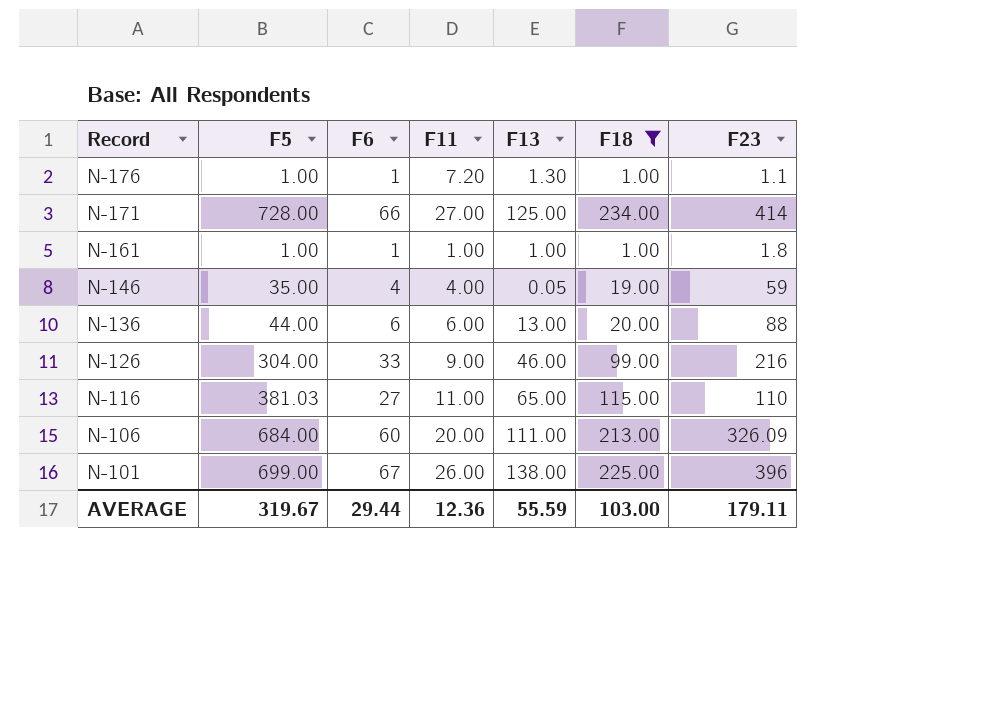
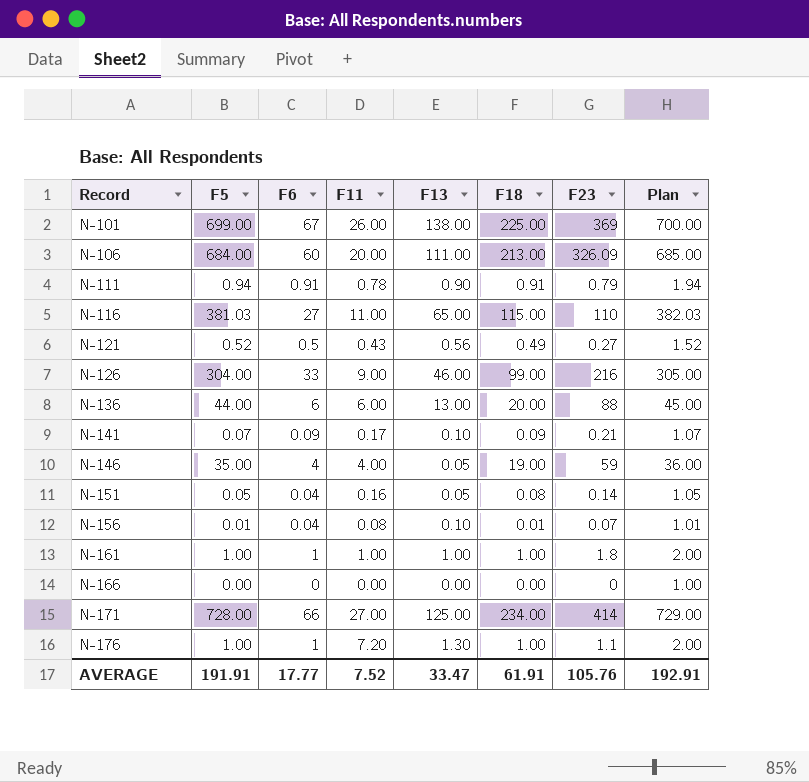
filter: F18 >= 1.00 -> none
row order: Record descending -> Record ascending
column Plan | formula: none -> [F5] + 1
N-101 | F23: 396 -> 369
AVERAGE | F5: 319.67 -> 191.91
AVERAGE | F6: 29.44 -> 17.77
AVERAGE | F11: 12.36 -> 7.52
AVERAGE | F13: 55.59 -> 33.47
AVERAGE | F18: 103.00 -> 61.91
AVERAGE | F23: 179.11 -> 105.76

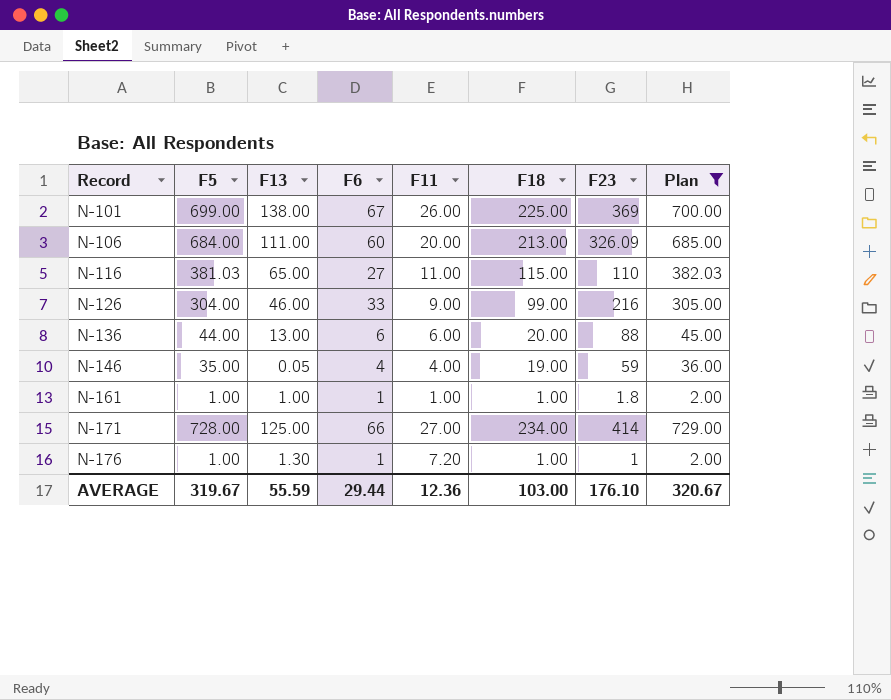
filter: none -> Plan >= 2.00
column F13 | position: 5 -> 3
N-176 | F23: 1.1 -> 1
AVERAGE | F5: 191.91 -> 319.67
AVERAGE | F13: 33.47 -> 55.59
AVERAGE | F6: 17.77 -> 29.44
AVERAGE | F11: 7.52 -> 12.36
AVERAGE | F18: 61.91 -> 103.00
AVERAGE | F23: 105.76 -> 176.10
AVERAGE | Plan: 192.91 -> 320.67

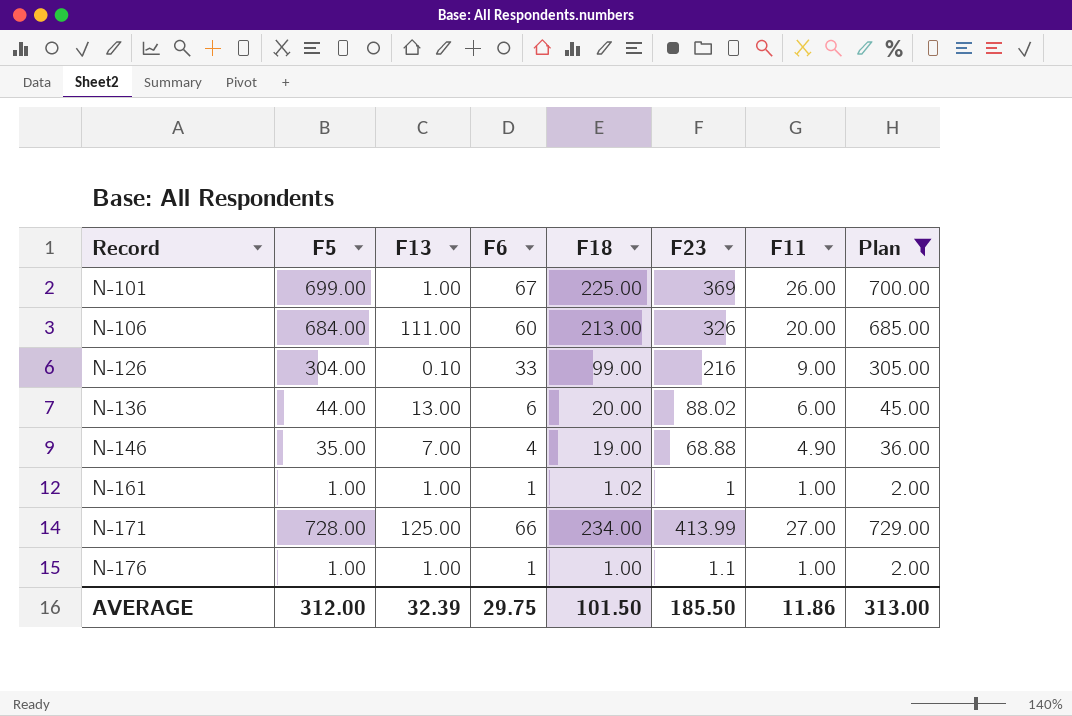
column F11 | position: 5 -> 7
row N-116: 381.03 | 65.00 | 27 | 11.00 | 115.00 | 110 | 382.03 -> none
N-101 | F13: 138.00 -> 1.00
N-106 | F23: 326.09 -> 326
N-126 | F13: 46.00 -> 0.10
N-136 | F23: 88 -> 88.02
N-146 | F13: 0.05 -> 7.00
N-146 | F23: 59 -> 68.88
N-146 | F11: 4.00 -> 4.90
N-161 | F18: 1.00 -> 1.02
N-161 | F23: 1.8 -> 1
N-171 | F23: 414 -> 413.99
N-176 | F13: 1.30 -> 1.00
N-176 | F23: 1 -> 1.1
N-176 | F11: 7.20 -> 1.00
AVERAGE | F5: 319.67 -> 312.00
AVERAGE | F13: 55.59 -> 32.39
AVERAGE | F6: 29.44 -> 29.75
AVERAGE | F18: 103.00 -> 101.50
AVERAGE | F23: 176.10 -> 185.50
AVERAGE | F11: 12.36 -> 11.86
AVERAGE | Plan: 320.67 -> 313.00

